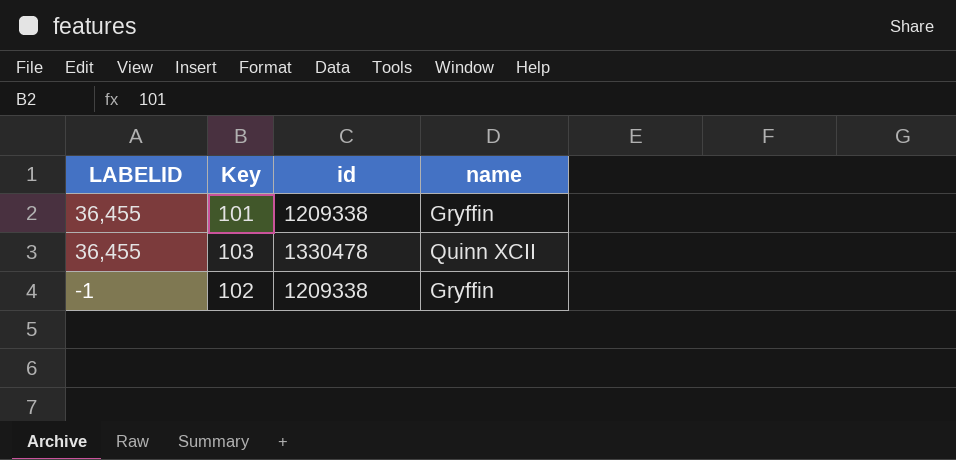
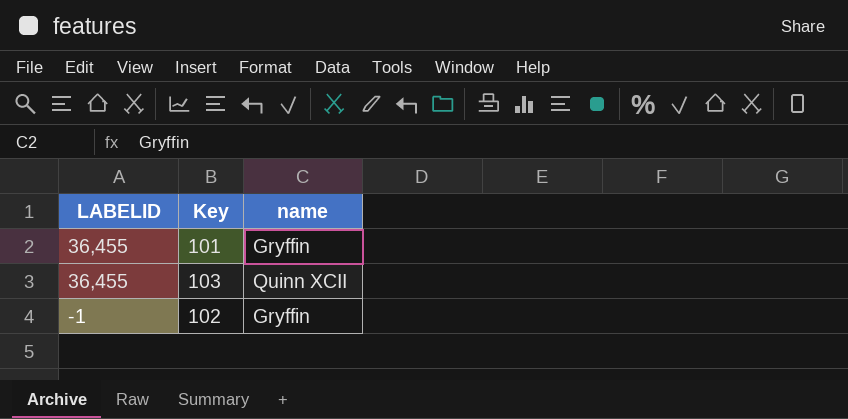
column id | position: 3 -> none

